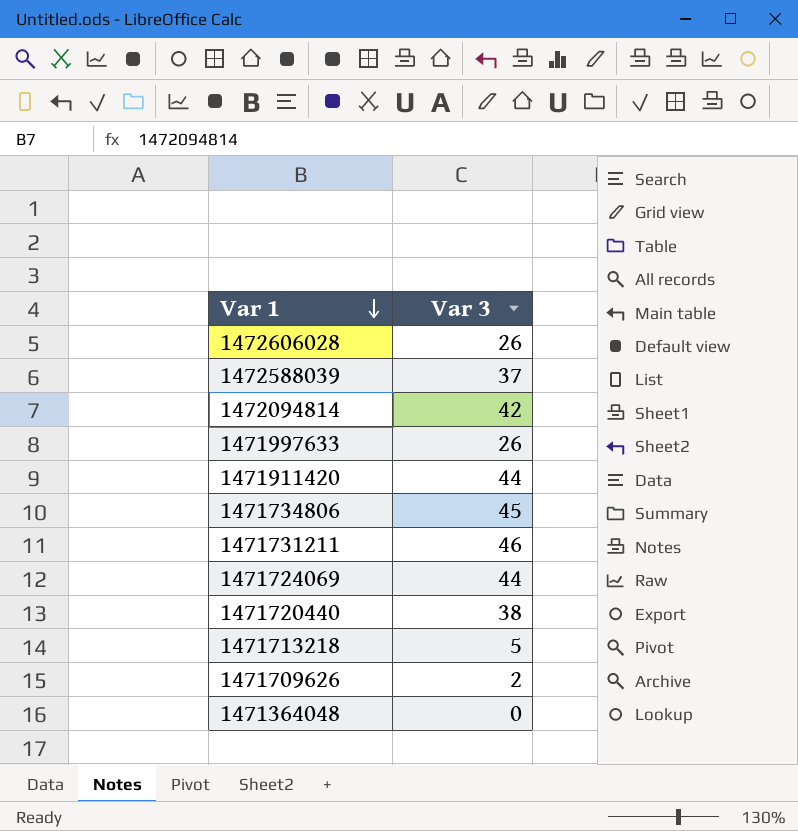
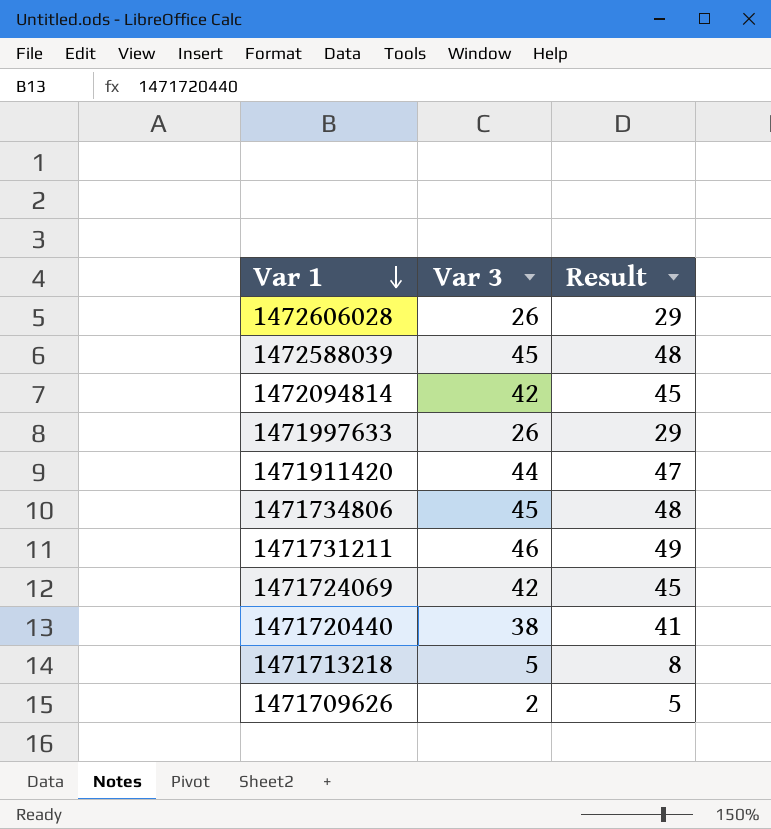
column Result | formula: none -> [Var 3] + 3
row 1471364048: 0 -> none
1472588039 | Var 3: 37 -> 45
1471724069 | Var 3: 44 -> 42

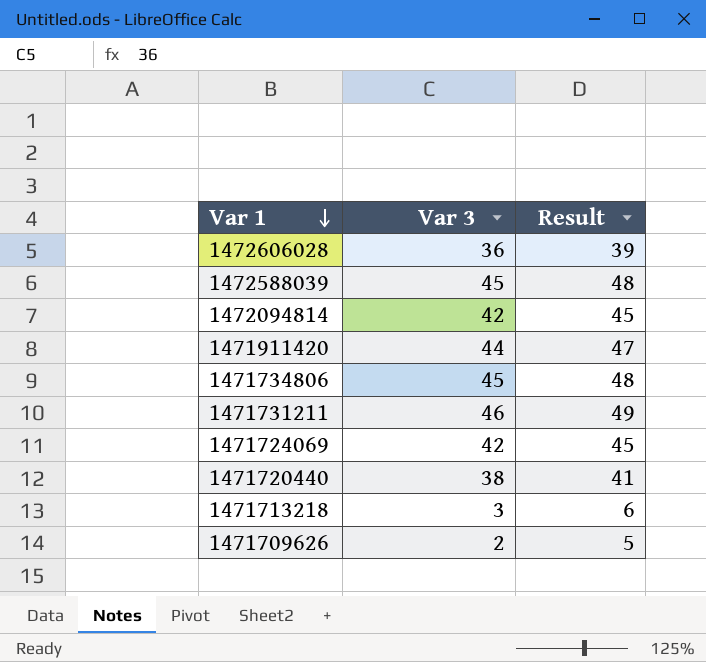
row 1471997633: 26 | 29 -> none
1472606028 | Var 3: 26 -> 36
1472606028 | Result: 29 -> 39
1471713218 | Var 3: 5 -> 3
1471713218 | Result: 8 -> 6

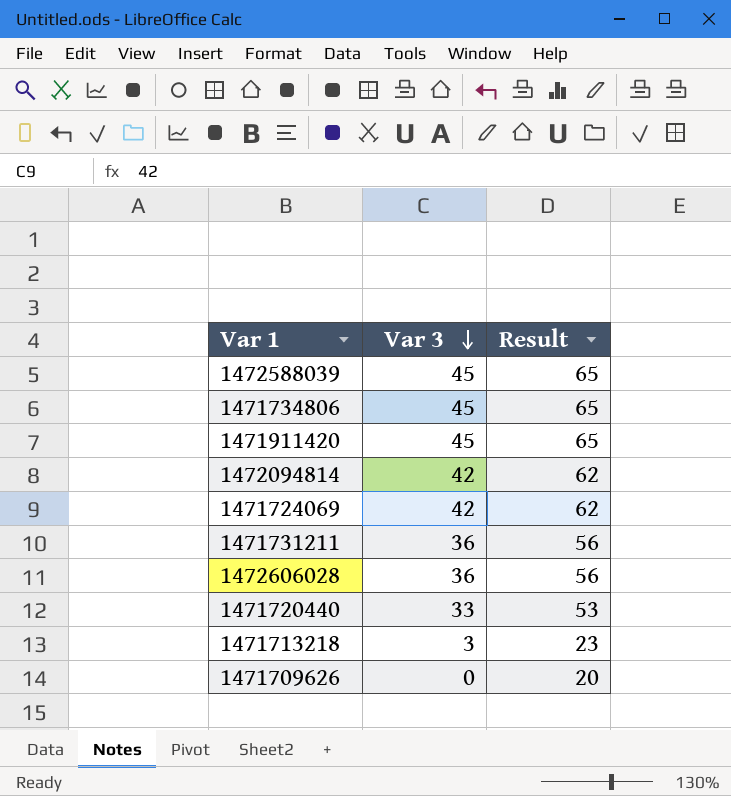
row order: Var 1 descending -> Var 3 descending
column Result | formula: [Var 3] + 3 -> [Var 3] + 20
1471911420 | Var 3: 44 -> 45
1471731211 | Var 3: 46 -> 36
1471720440 | Var 3: 38 -> 33
1471709626 | Var 3: 2 -> 0

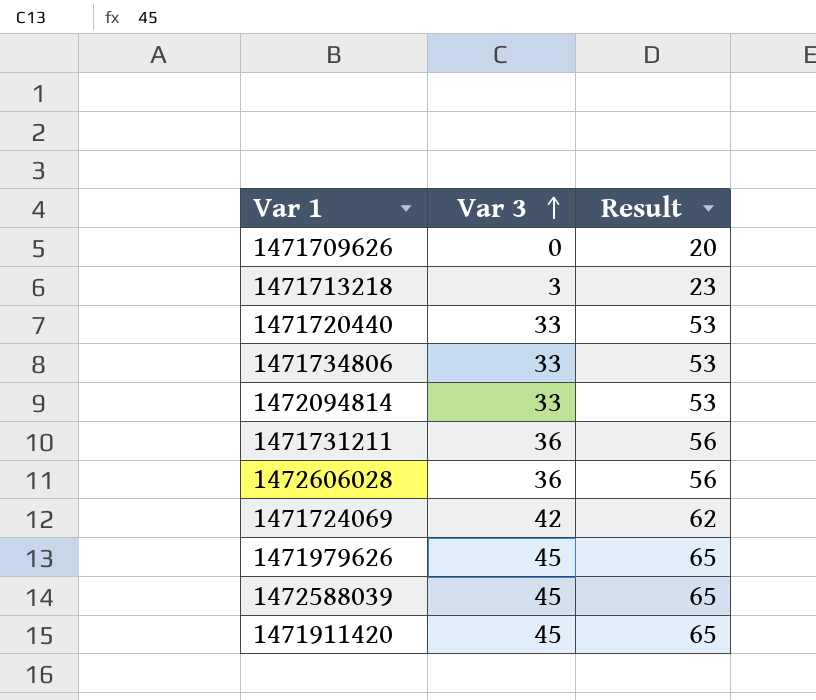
row order: Var 3 descending -> Var 3 ascending
1471734806 | Var 3: 45 -> 33
1471734806 | Result: 65 -> 53
1472094814 | Var 3: 42 -> 33
1472094814 | Result: 62 -> 53
row 1471979626: none -> 45 | 65

